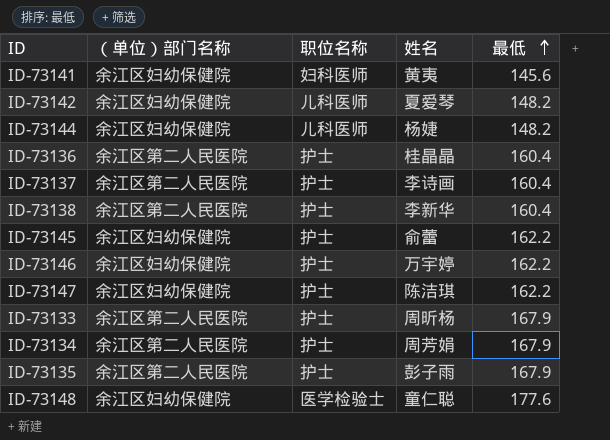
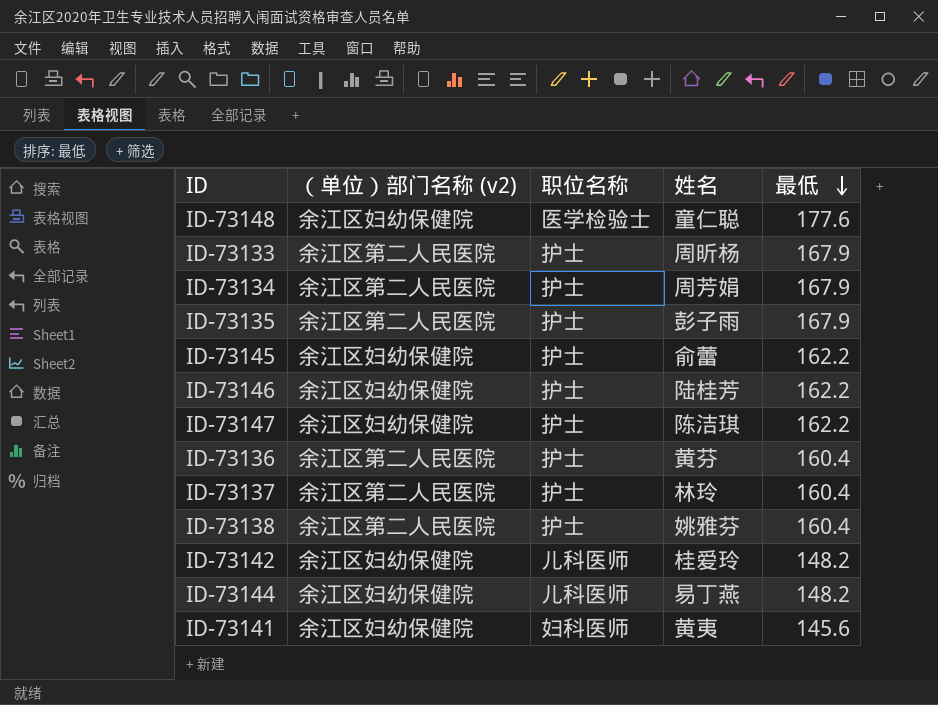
row order: 最低 ascending -> 最低 descending
column name: （单位）部门名称 -> （单位）部门名称 (v2)
ID-73146 | 姓名: 万宇婷 -> 陆桂芳
ID-73136 | 姓名: 桂晶晶 -> 黄芬
ID-73137 | 姓名: 李诗画 -> 林玲
ID-73138 | 姓名: 李新华 -> 姚雅芬
ID-73142 | 姓名: 夏爱琴 -> 桂爱玲
ID-73144 | 姓名: 杨婕 -> 易丁燕

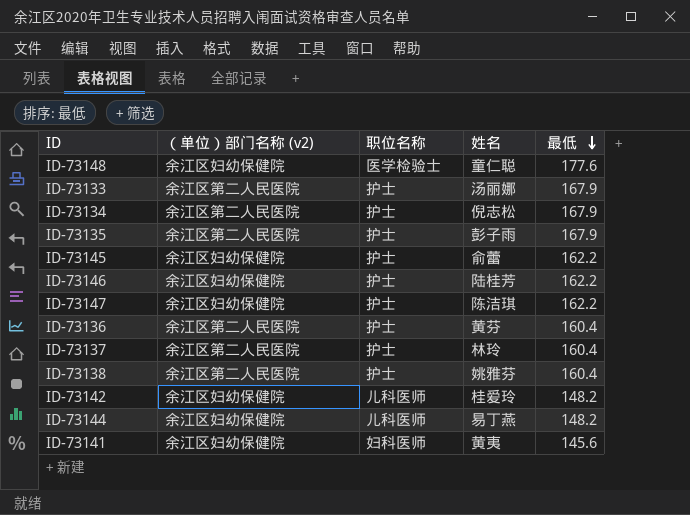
ID-73133 | 姓名: 周昕杨 -> 汤丽娜
ID-73134 | 姓名: 周芳娟 -> 倪志松

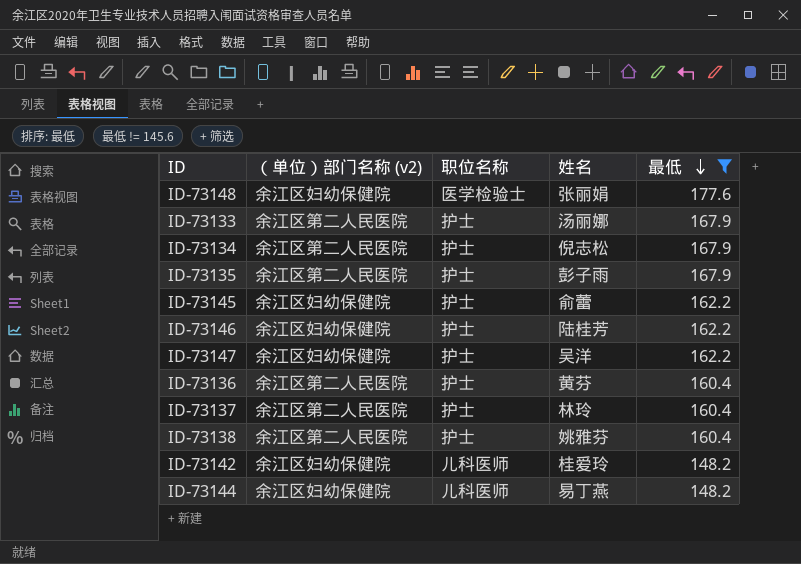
filter: none -> 最低 != 145.6
ID-73148 | 姓名: 童仁聪 -> 张丽娟
ID-73147 | 姓名: 陈洁琪 -> 吴洋

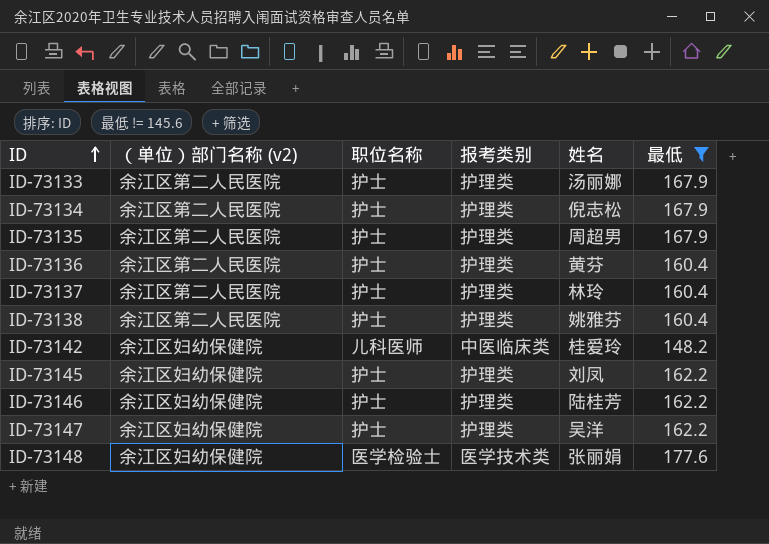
row order: 最低 descending -> ID ascending
column 报考类别 | position: none -> 4
row ID-73144: 余江区妇幼保健院 | 儿科医师 | 易丁燕 | 148.2 -> none
ID-73135 | 姓名: 彭子雨 -> 周超男
ID-73145 | 姓名: 俞蕾 -> 刘凤

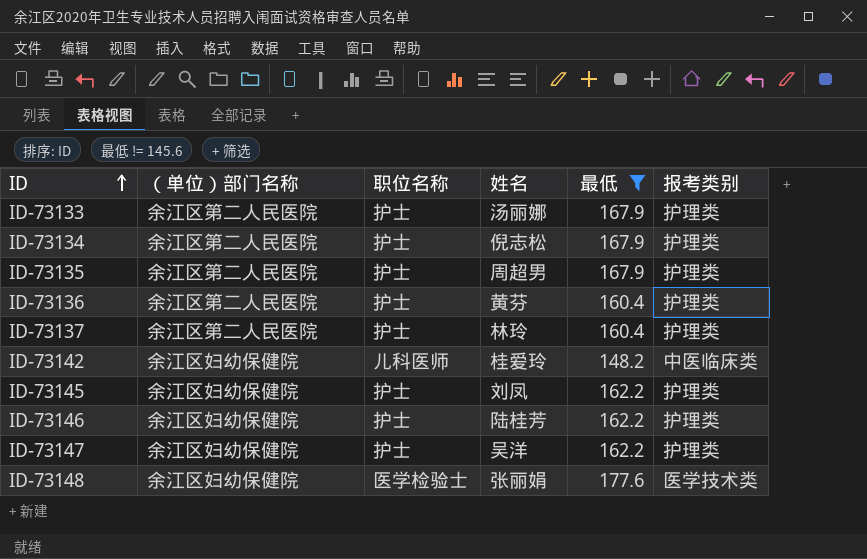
column name: （单位）部门名称 (v2) -> （单位）部门名称
column 报考类别 | position: 4 -> 6
row ID-73138: 余江区第二人民医院 | 护士 | 护理类 | 姚雅芬 | 160.4 -> none

